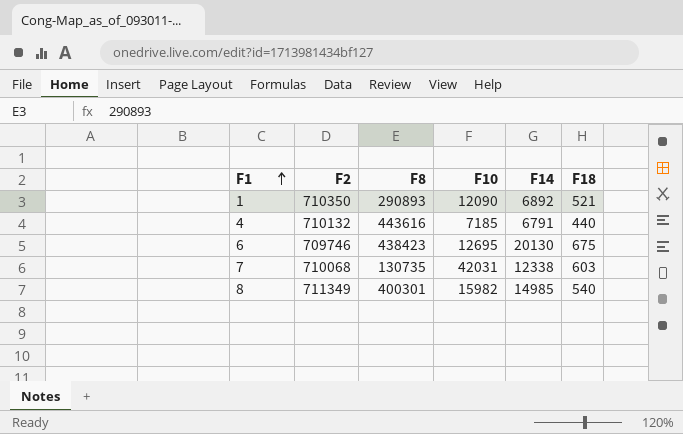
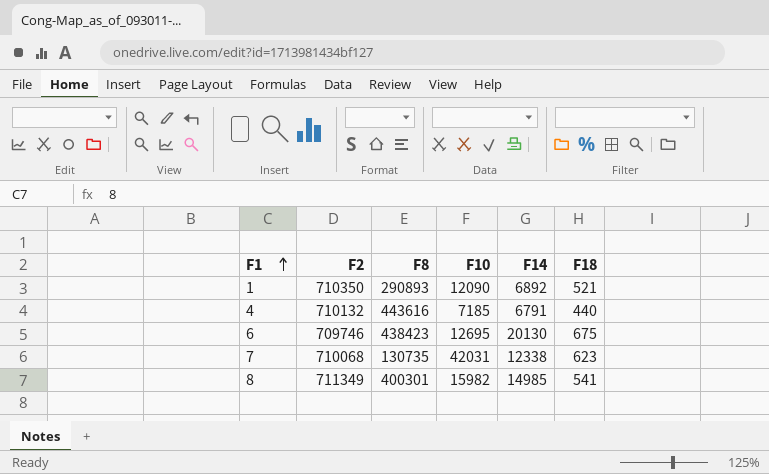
7 | F18: 603 -> 623
8 | F18: 540 -> 541

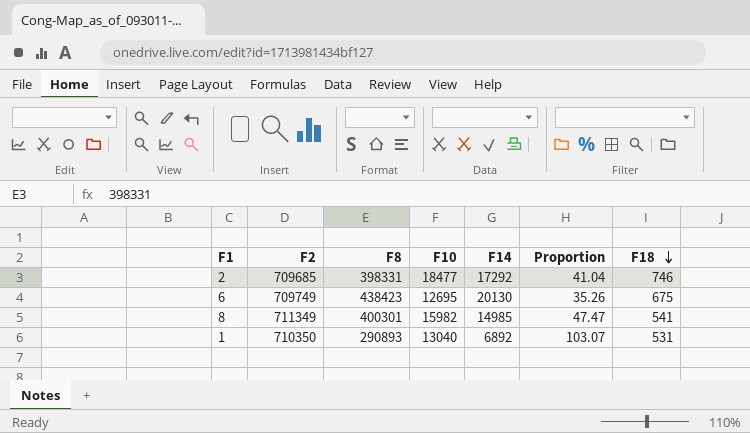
row order: F1 ascending -> F18 descending
column Proportion | formula: none -> [F2] / [F14]
row 4: 710132 | 443616 | 7185 | 6791 | 440 -> none
row 7: 710068 | 130735 | 42031 | 12338 | 623 -> none
row 2: none -> 709685 | 398331 | 18477 | 17292 | 41.04 | 746
6 | F2: 709746 -> 709749
1 | F10: 12090 -> 13040
1 | F18: 521 -> 531

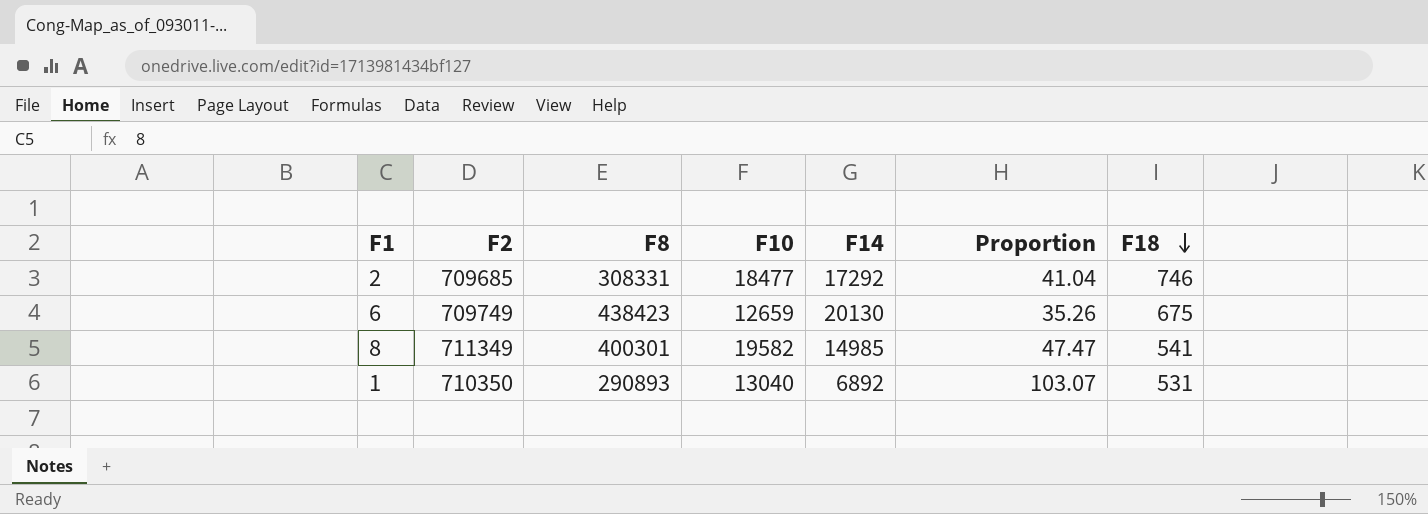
2 | F8: 398331 -> 308331
6 | F10: 12695 -> 12659
8 | F10: 15982 -> 19582

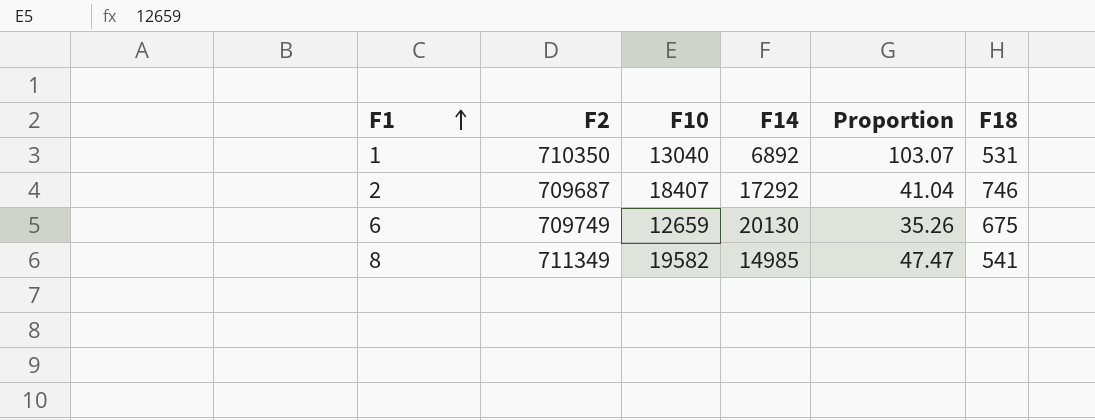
row order: F18 descending -> F1 ascending
column F8 | position: 3 -> none
2 | F2: 709685 -> 709687
2 | F10: 18477 -> 18407

